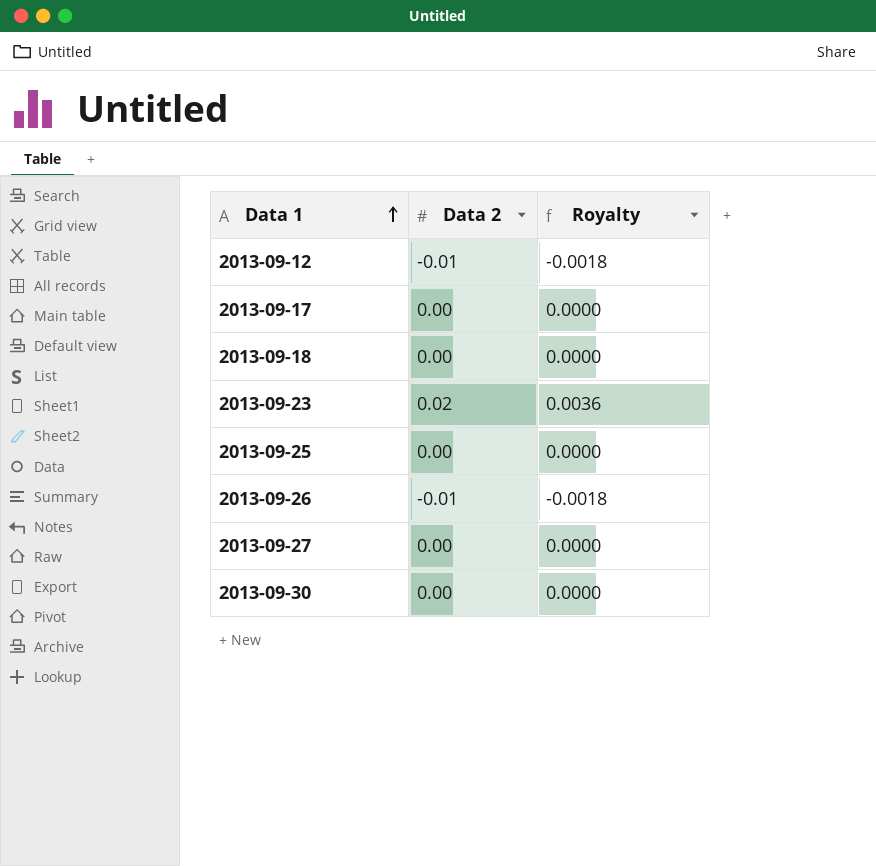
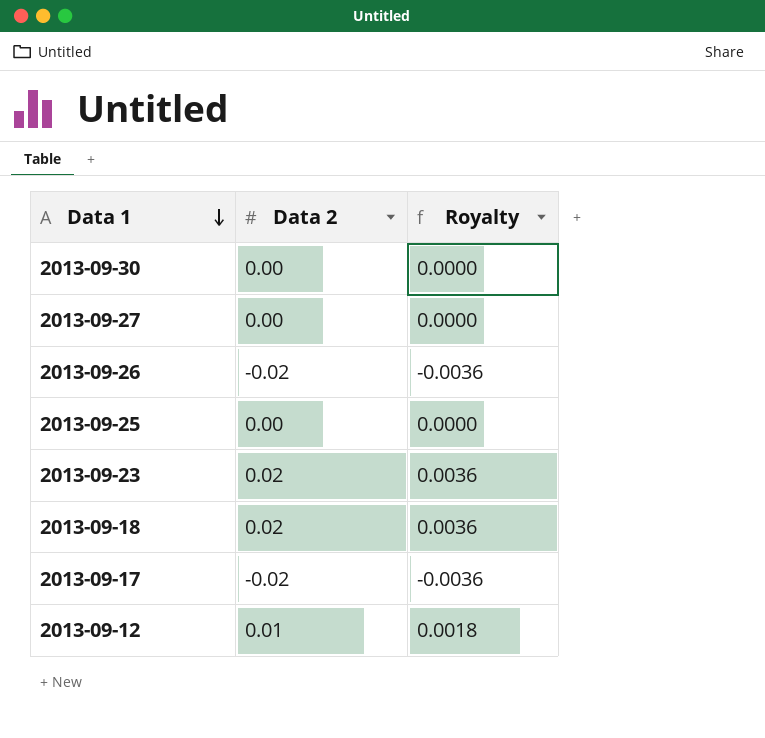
row order: Data 1 ascending -> Data 1 descending
2013-09-26 | Data 2: -0.01 -> -0.02
2013-09-26 | Royalty: -0.0018 -> -0.0036
2013-09-18 | Data 2: 0.00 -> 0.02
2013-09-18 | Royalty: 0.0000 -> 0.0036
2013-09-17 | Data 2: 0.00 -> -0.02
2013-09-17 | Royalty: 0.0000 -> -0.0036
2013-09-12 | Data 2: -0.01 -> 0.01
2013-09-12 | Royalty: -0.0018 -> 0.0018

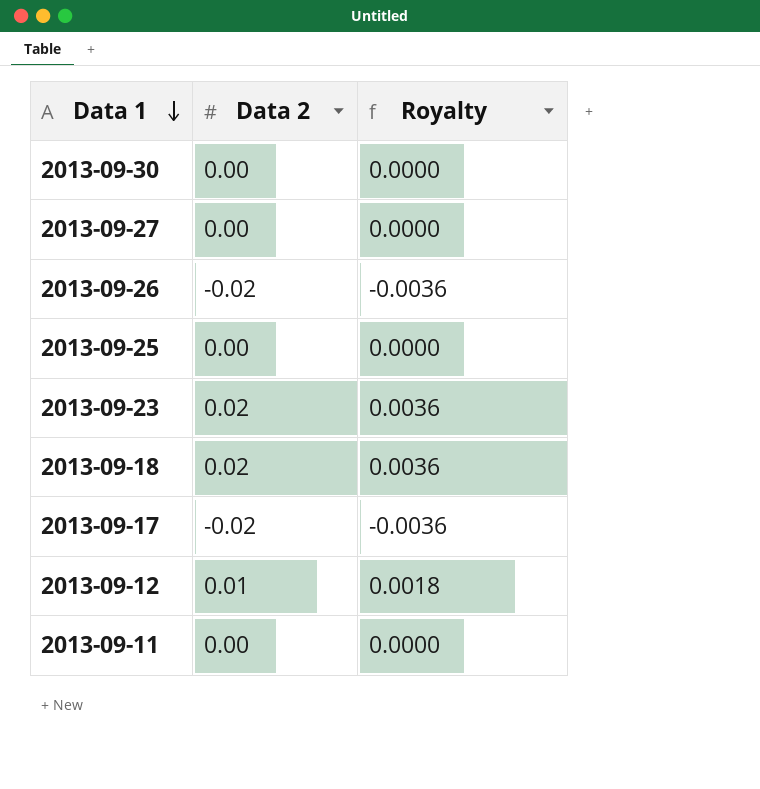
row 2013-09-11: none -> 0.00 | 0.0000

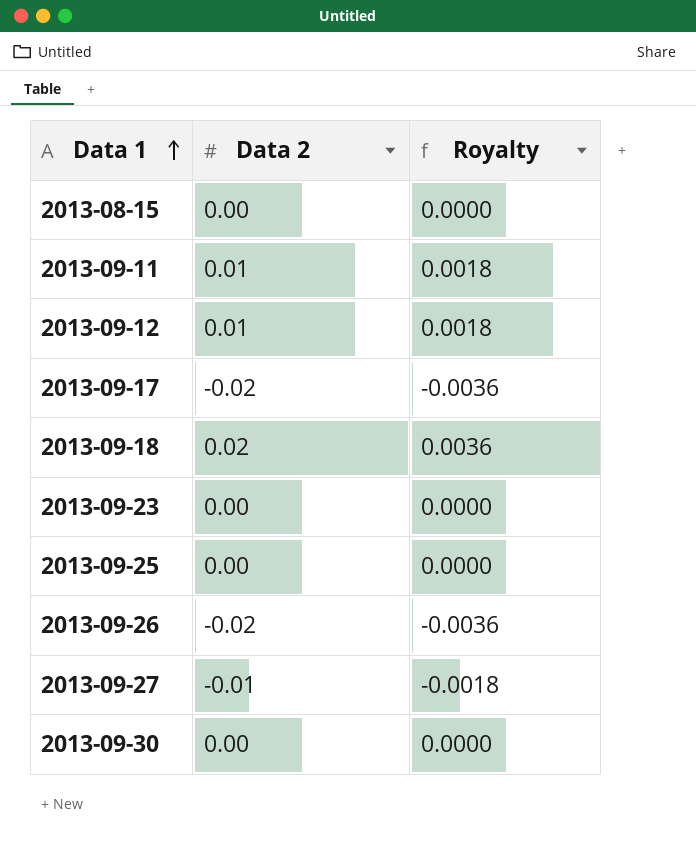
row order: Data 1 descending -> Data 1 ascending
row 2013-08-15: none -> 0.00 | 0.0000
2013-09-11 | Data 2: 0.00 -> 0.01
2013-09-11 | Royalty: 0.0000 -> 0.0018
2013-09-23 | Data 2: 0.02 -> 0.00
2013-09-23 | Royalty: 0.0036 -> 0.0000
2013-09-27 | Data 2: 0.00 -> -0.01
2013-09-27 | Royalty: 0.0000 -> -0.0018

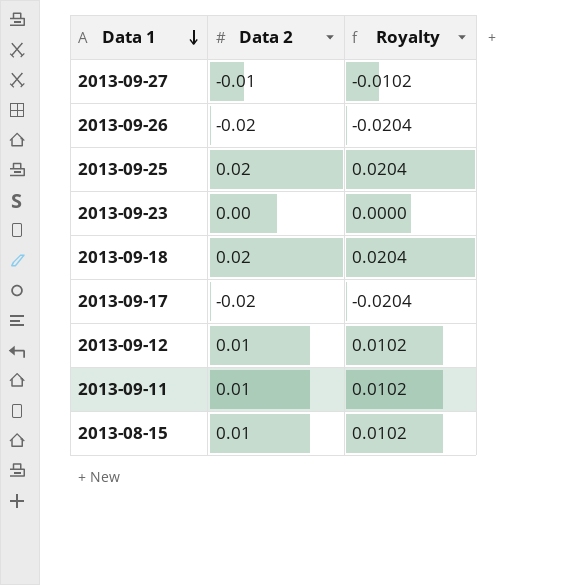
row order: Data 1 ascending -> Data 1 descending
column Royalty | formula: [Data 2] * 0.18 -> [Data 2] * 1.02
row 2013-09-30: 0.00 | 0.0000 -> none
2013-09-25 | Data 2: 0.00 -> 0.02
2013-08-15 | Data 2: 0.00 -> 0.01

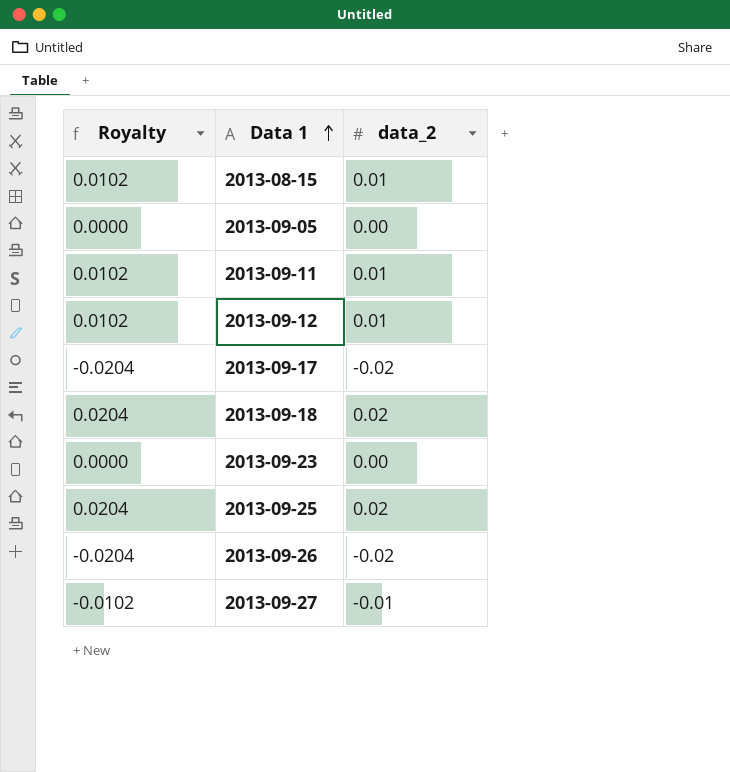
row order: Data 1 descending -> Data 1 ascending
column Royalty | position: 3 -> 1
column name: Data 2 -> data_2
row 2013-09-05: none -> 0.0000 | 0.00

